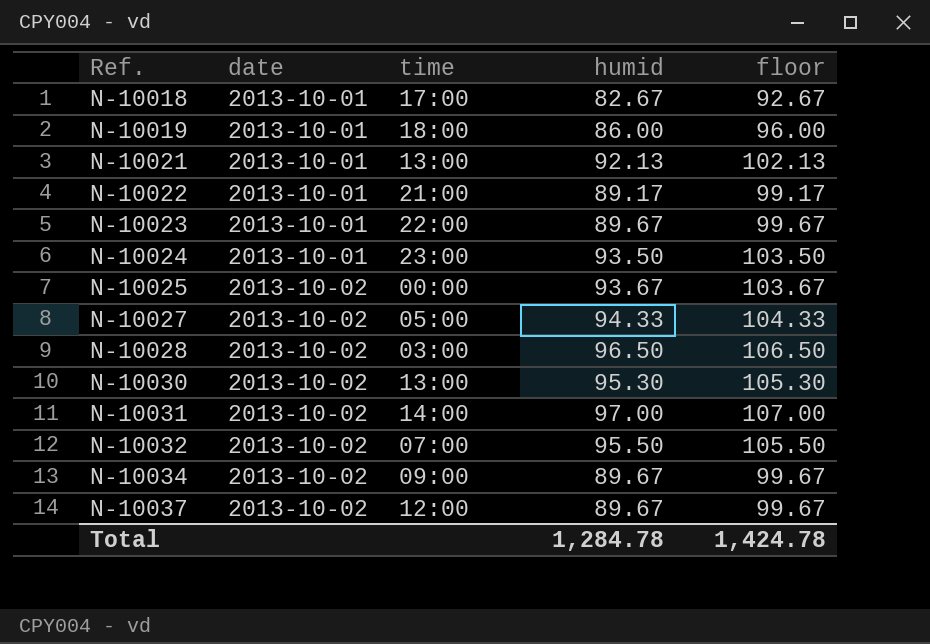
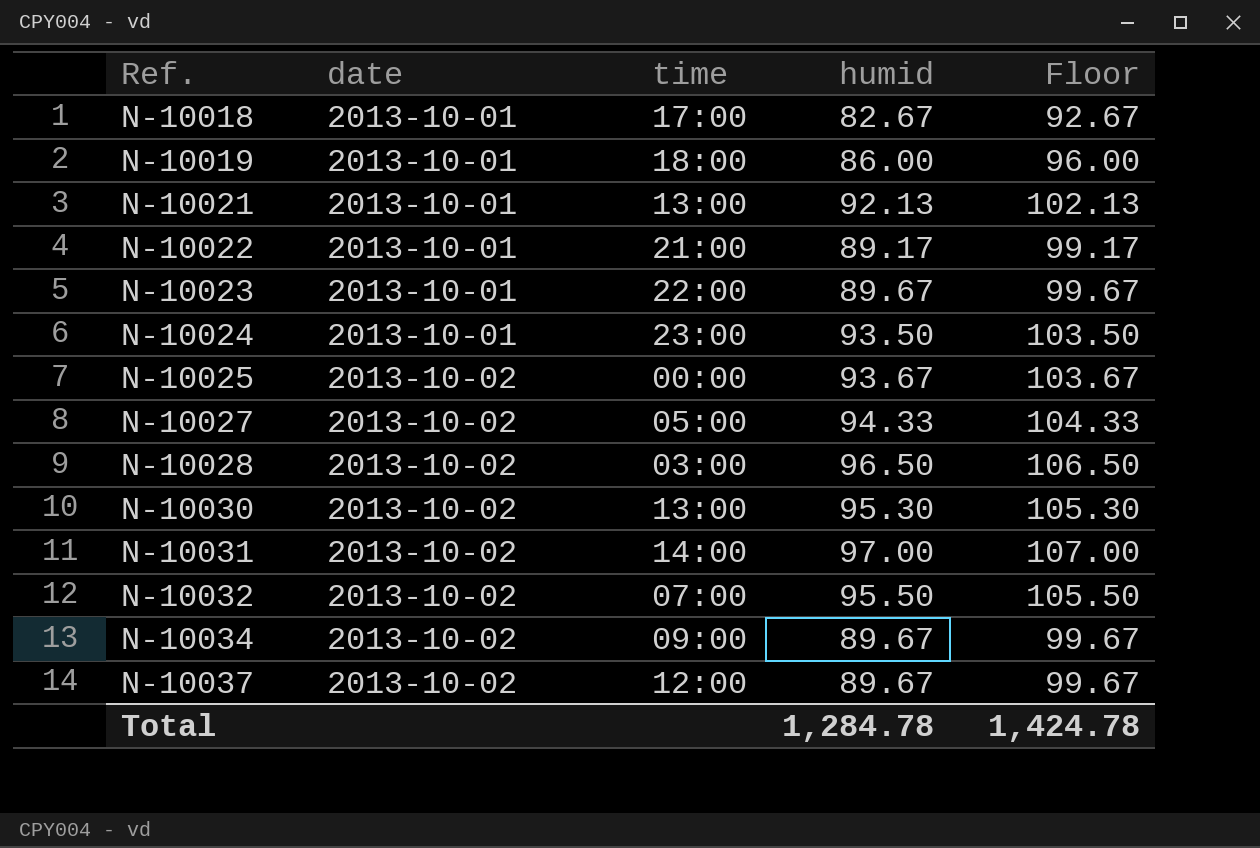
column name: floor -> Floor

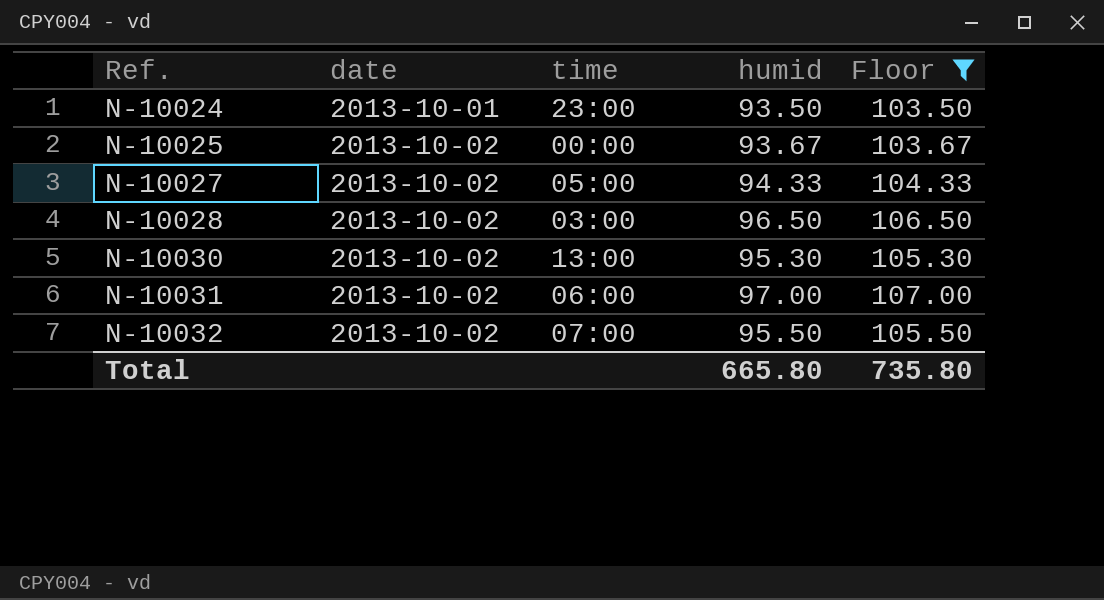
filter: none -> Floor >= 103.50
N-10031 | time: 14:00 -> 06:00
Total | humid: 1,284.78 -> 665.80
Total | Floor: 1,424.78 -> 735.80

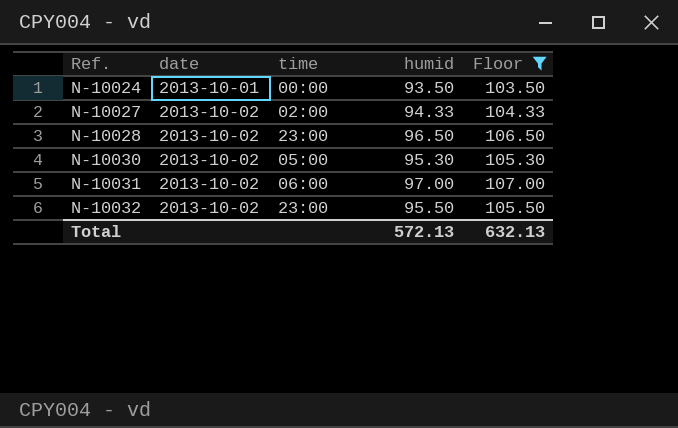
row N-10025: 2013-10-02 | 00:00 | 93.67 | 103.67 -> none
N-10024 | time: 23:00 -> 00:00
N-10027 | time: 05:00 -> 02:00
N-10028 | time: 03:00 -> 23:00
N-10030 | time: 13:00 -> 05:00
N-10032 | time: 07:00 -> 23:00
Total | humid: 665.80 -> 572.13
Total | Floor: 735.80 -> 632.13

